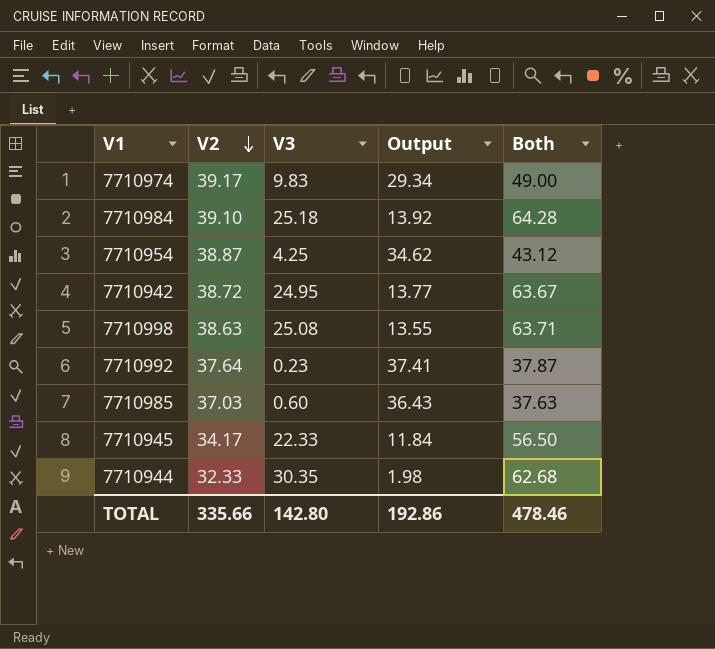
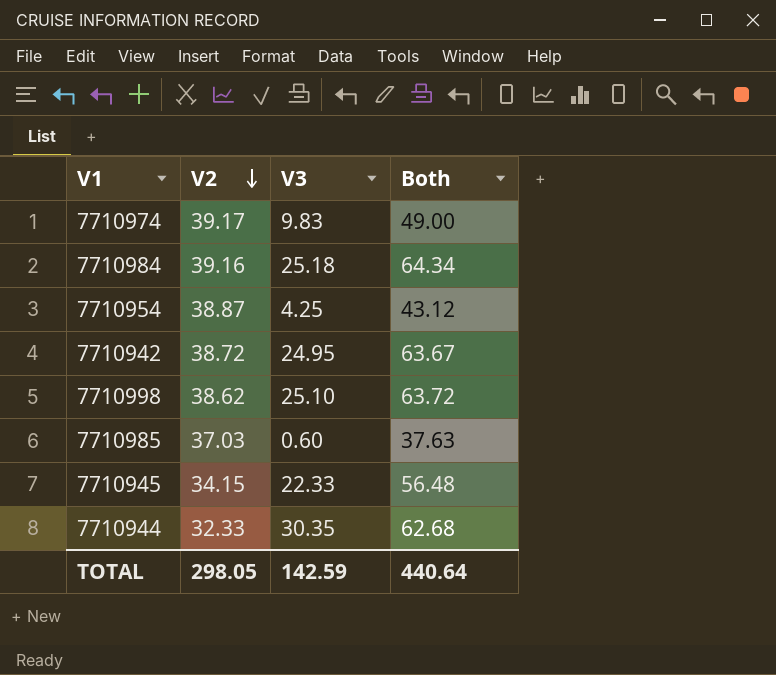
column Output | formula: [V2] - [V3] -> none
row 7710992: 37.64 | 0.23 | 37.41 | 37.87 -> none
7710984 | V2: 39.10 -> 39.16
7710984 | Both: 64.28 -> 64.34
7710998 | V2: 38.63 -> 38.62
7710998 | V3: 25.08 -> 25.10
7710998 | Both: 63.71 -> 63.72
7710945 | V2: 34.17 -> 34.15
7710945 | Both: 56.50 -> 56.48
TOTAL | V2: 335.66 -> 298.05
TOTAL | V3: 142.80 -> 142.59
TOTAL | Both: 478.46 -> 440.64

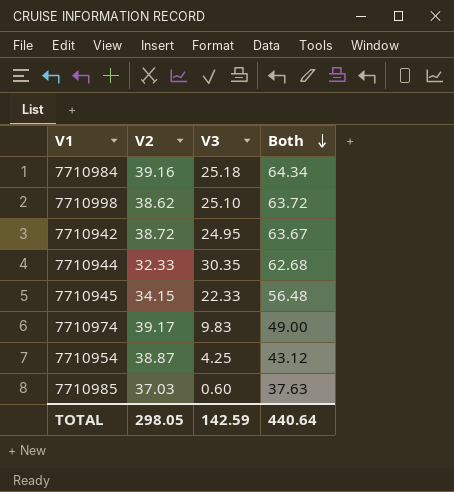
row order: V2 descending -> Both descending

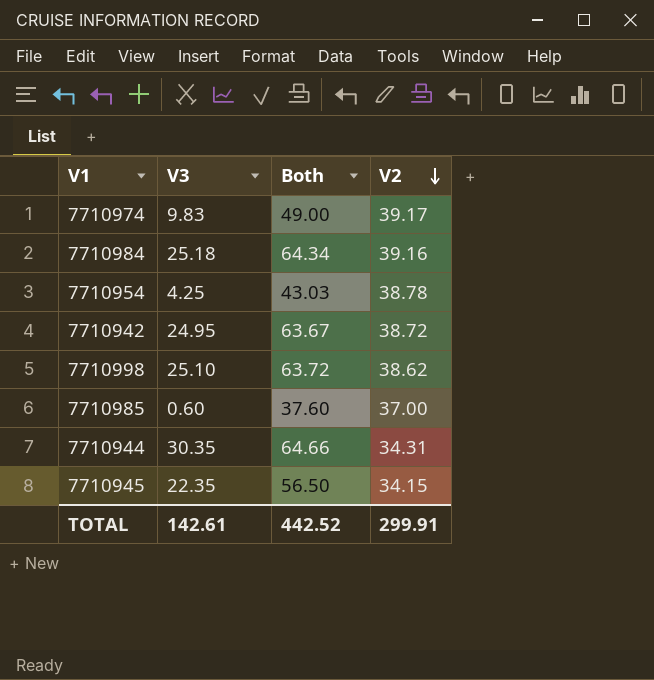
row order: Both descending -> V2 descending
column V2 | position: 2 -> 4
7710954 | Both: 43.12 -> 43.03
7710954 | V2: 38.87 -> 38.78
7710985 | Both: 37.63 -> 37.60
7710985 | V2: 37.03 -> 37.00
7710944 | Both: 62.68 -> 64.66
7710944 | V2: 32.33 -> 34.31
7710945 | V3: 22.33 -> 22.35
7710945 | Both: 56.48 -> 56.50
TOTAL | V3: 142.59 -> 142.61
TOTAL | Both: 440.64 -> 442.52
TOTAL | V2: 298.05 -> 299.91

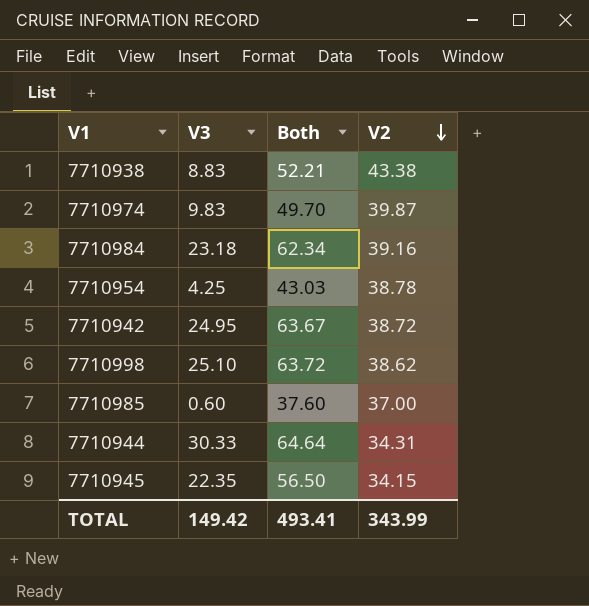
row 7710938: none -> 8.83 | 52.21 | 43.38
7710974 | Both: 49.00 -> 49.70
7710974 | V2: 39.17 -> 39.87
7710984 | V3: 25.18 -> 23.18
7710984 | Both: 64.34 -> 62.34
7710944 | V3: 30.35 -> 30.33
7710944 | Both: 64.66 -> 64.64
TOTAL | V3: 142.61 -> 149.42
TOTAL | Both: 442.52 -> 493.41
TOTAL | V2: 299.91 -> 343.99

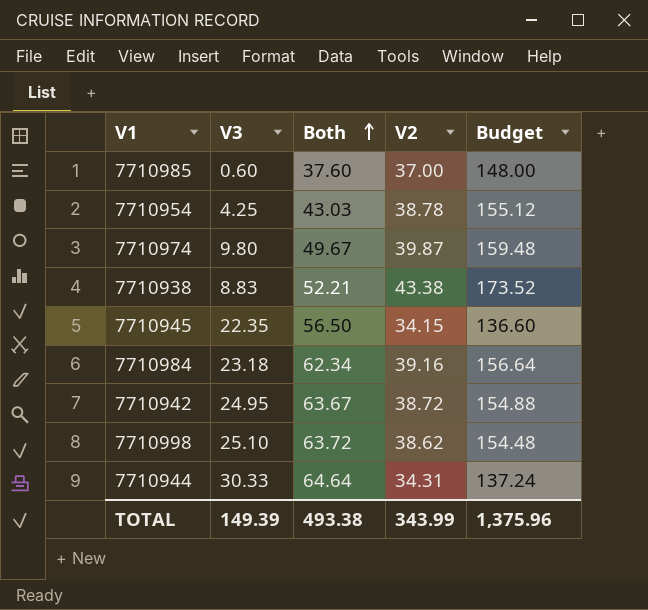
row order: V2 descending -> Both ascending
column Budget | formula: none -> [V2] * 4
7710974 | V3: 9.83 -> 9.80
7710974 | Both: 49.70 -> 49.67
TOTAL | V3: 149.42 -> 149.39
TOTAL | Both: 493.41 -> 493.38

